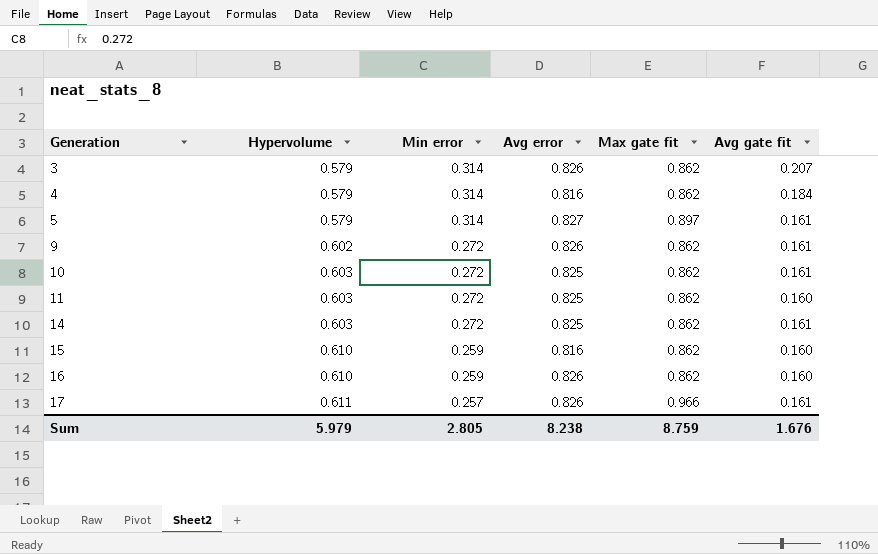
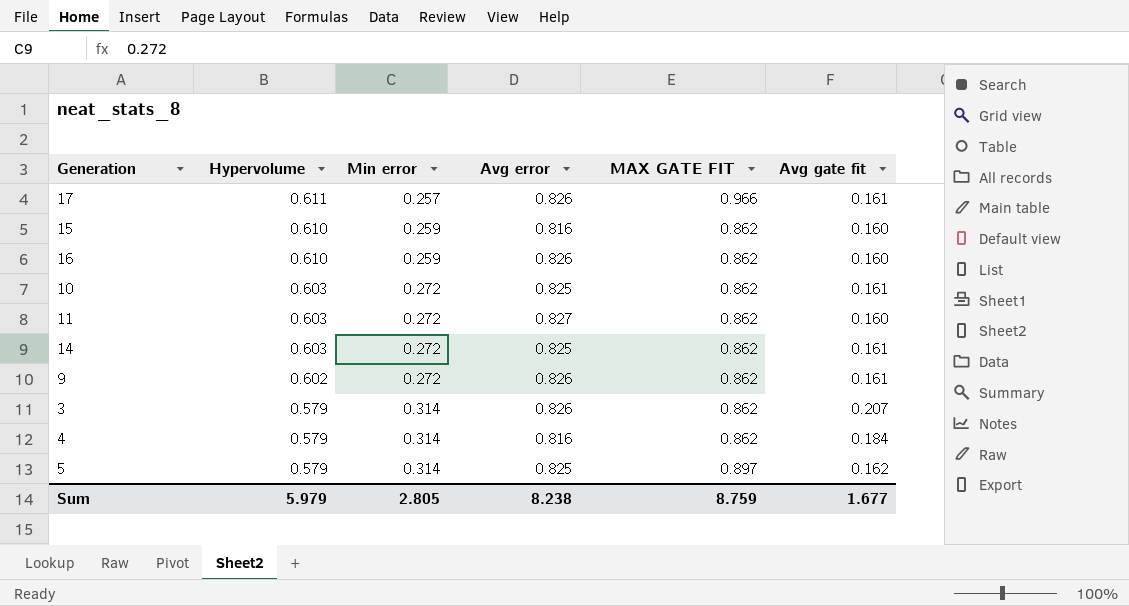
row order: Generation ascending -> Hypervolume descending
column name: Max gate fit -> MAX GATE FIT
11 | Avg error: 0.825 -> 0.827
5 | Avg error: 0.827 -> 0.825
5 | Avg gate fit: 0.161 -> 0.162
Sum | Avg gate fit: 1.676 -> 1.677

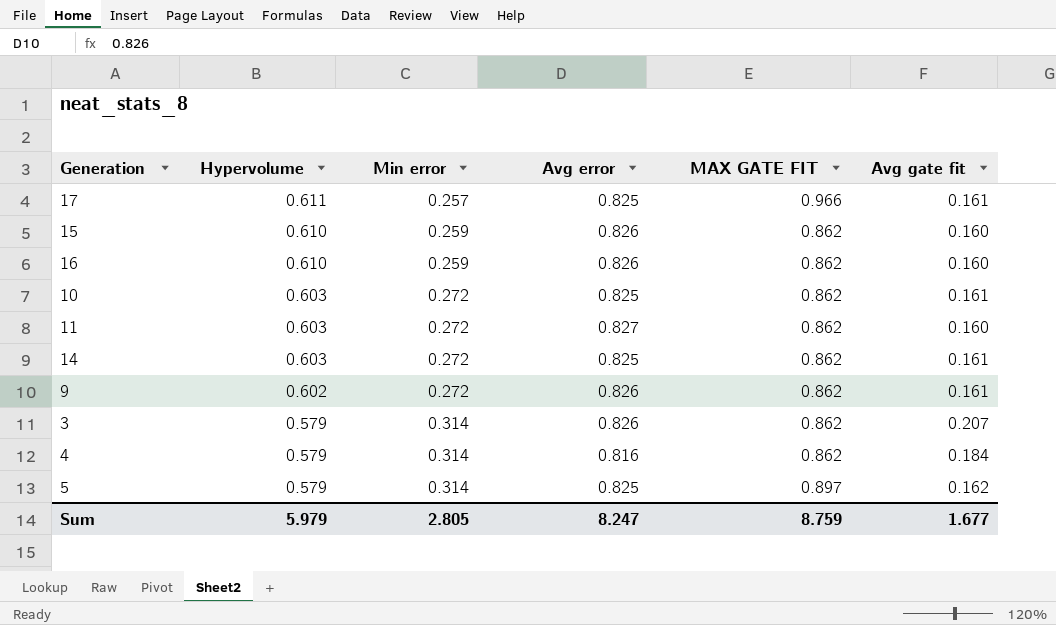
17 | Avg error: 0.826 -> 0.825
15 | Avg error: 0.816 -> 0.826
Sum | Avg error: 8.238 -> 8.247

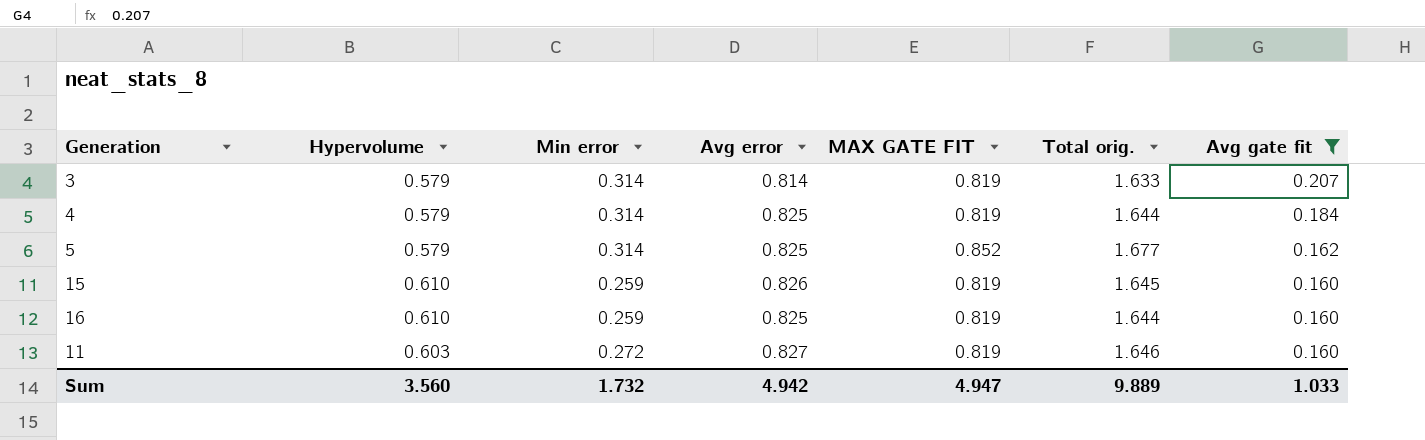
filter: none -> Avg gate fit != 0.161
row order: Hypervolume descending -> Avg gate fit descending
column Total orig. | formula: none -> [Avg error] + [MAX GATE FIT]
3 | Avg error: 0.826 -> 0.814
3 | MAX GATE FIT: 0.862 -> 0.819
4 | Avg error: 0.816 -> 0.825
4 | MAX GATE FIT: 0.862 -> 0.819
5 | MAX GATE FIT: 0.897 -> 0.852
15 | MAX GATE FIT: 0.862 -> 0.819
16 | Avg error: 0.826 -> 0.825
16 | MAX GATE FIT: 0.862 -> 0.819
11 | MAX GATE FIT: 0.862 -> 0.819
Sum | Hypervolume: 5.979 -> 3.560
Sum | Min error: 2.805 -> 1.732
Sum | Avg error: 8.247 -> 4.942
Sum | MAX GATE FIT: 8.759 -> 4.947
Sum | Avg gate fit: 1.677 -> 1.033

